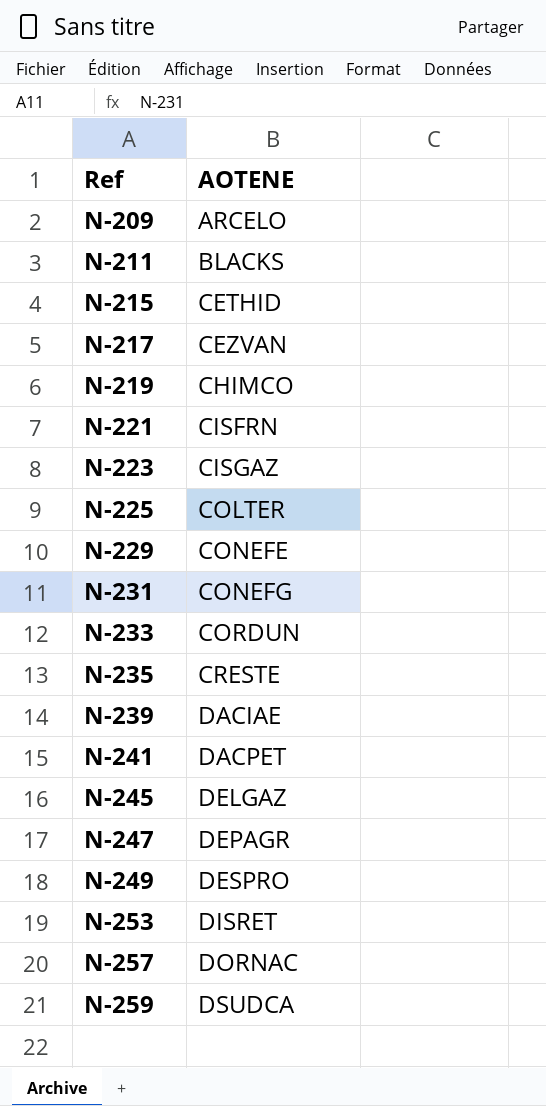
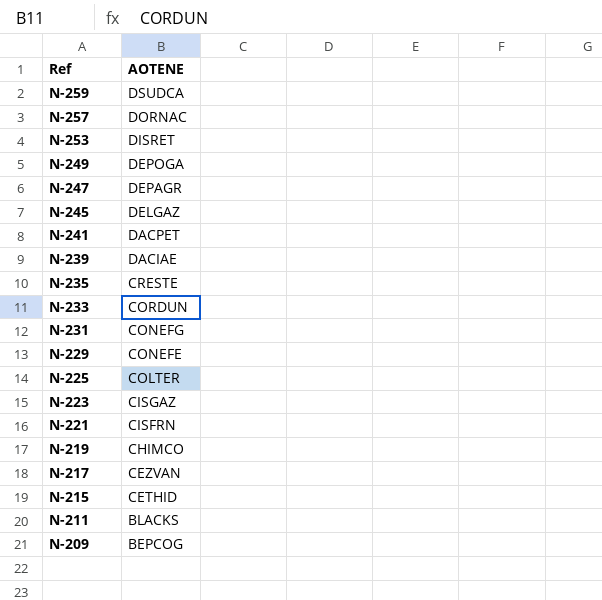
row order: Ref ascending -> Ref descending
N-249 | AOTENE: DESPRO -> DEPOGA
N-209 | AOTENE: ARCELO -> BEPCOG

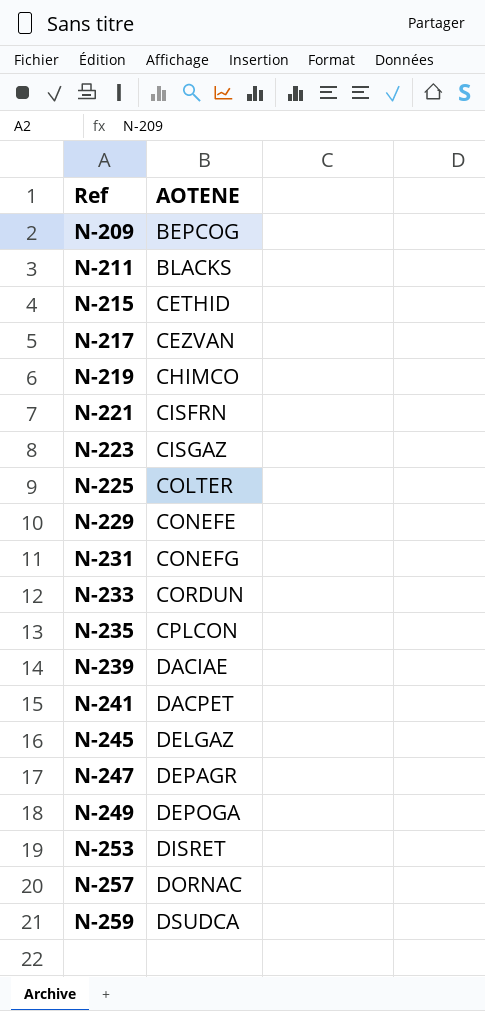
row order: Ref descending -> Ref ascending
N-235 | AOTENE: CRESTE -> CPLCON

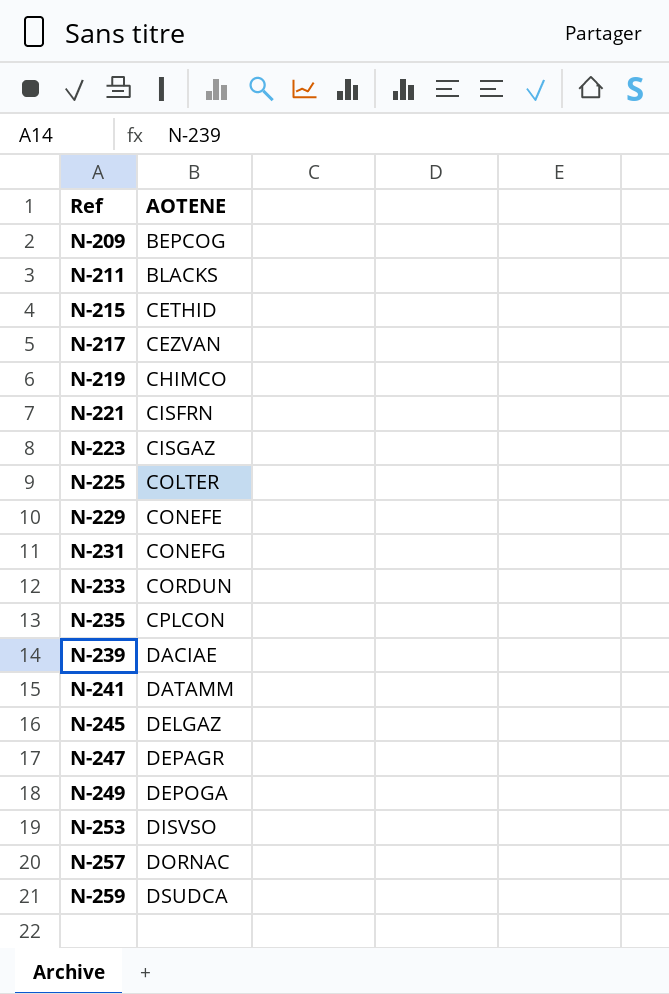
N-241 | AOTENE: DACPET -> DATAMM
N-253 | AOTENE: DISRET -> DISVSO

